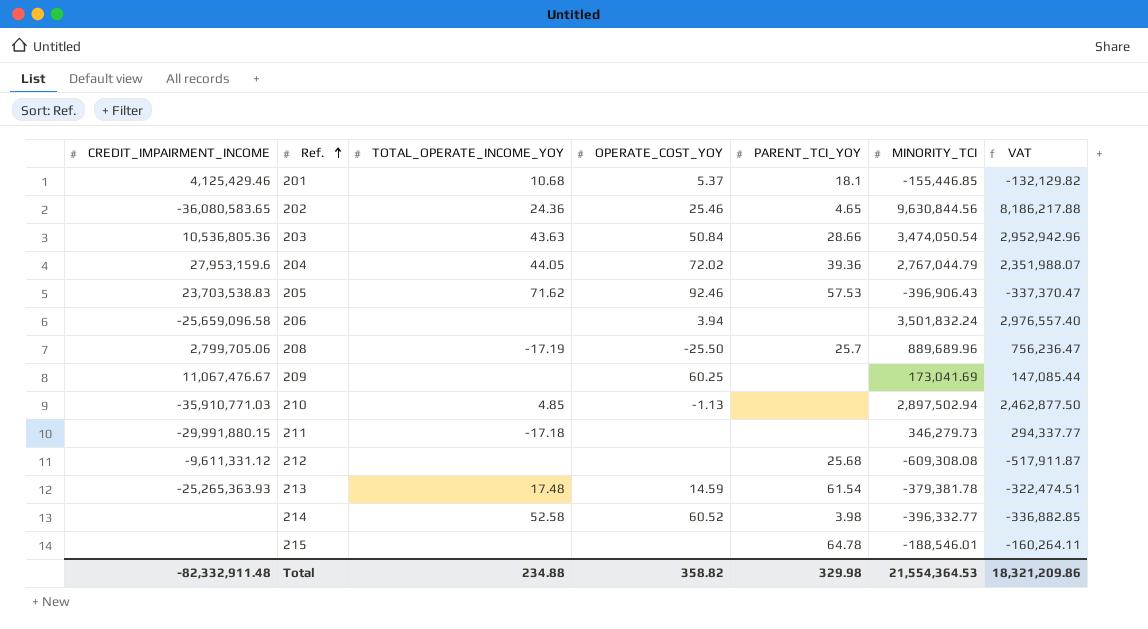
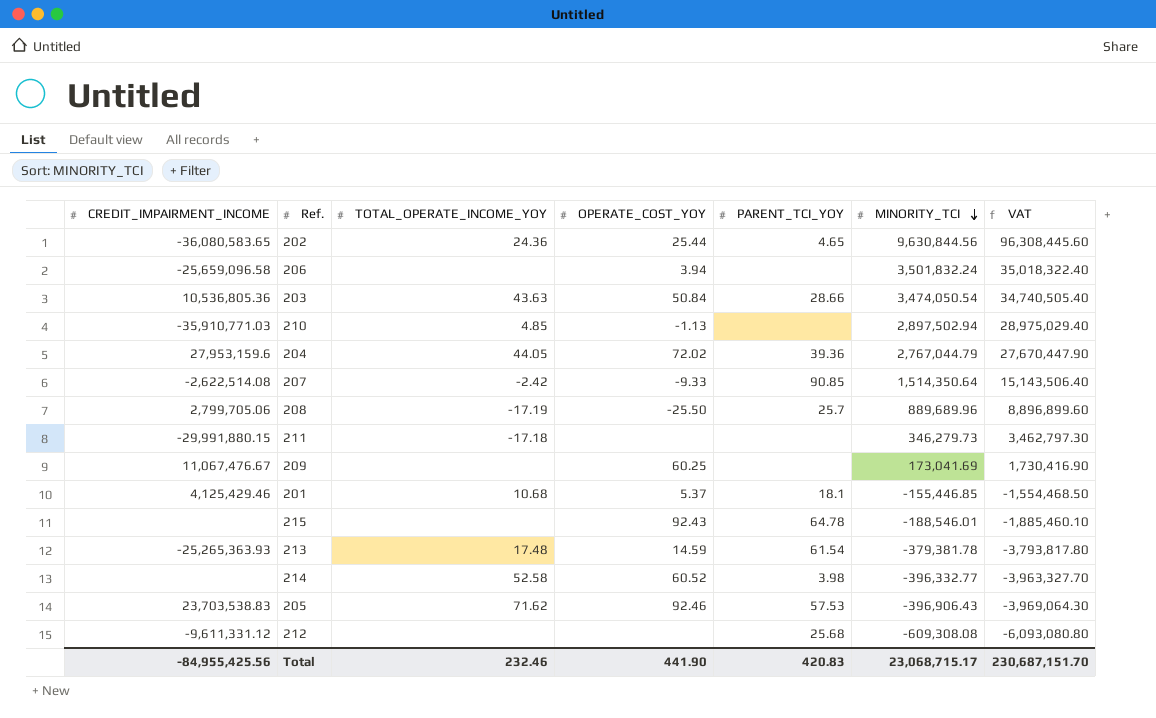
row order: Ref. ascending -> MINORITY_TCI descending
column VAT | formula: [MINORITY_TCI] * 0.85 -> [MINORITY_TCI] * 10
202 | OPERATE_COST_YOY: 25.46 -> 25.44
row 207: none -> -2,622,514.08 | -2.42 | -9.33 | 90.85 | 1,514,350.64 | 15,143,506.40
215 | OPERATE_COST_YOY: none -> 92.43
Total | CREDIT_IMPAIRMENT_INCOME: -82,332,911.48 -> -84,955,425.56
Total | TOTAL_OPERATE_INCOME_YOY: 234.88 -> 232.46
Total | OPERATE_COST_YOY: 358.82 -> 441.90
Total | PARENT_TCI_YOY: 329.98 -> 420.83
Total | MINORITY_TCI: 21,554,364.53 -> 23,068,715.17
Total | VAT: 18,321,209.86 -> 230,687,151.70

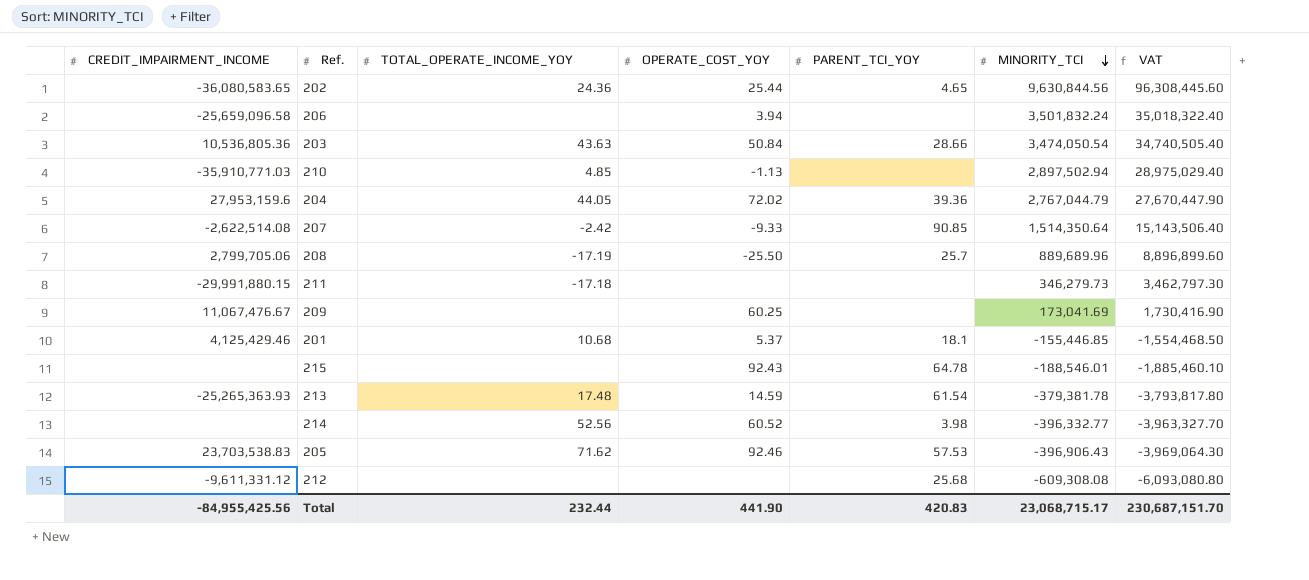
214 | TOTAL_OPERATE_INCOME_YOY: 52.58 -> 52.56
Total | TOTAL_OPERATE_INCOME_YOY: 232.46 -> 232.44

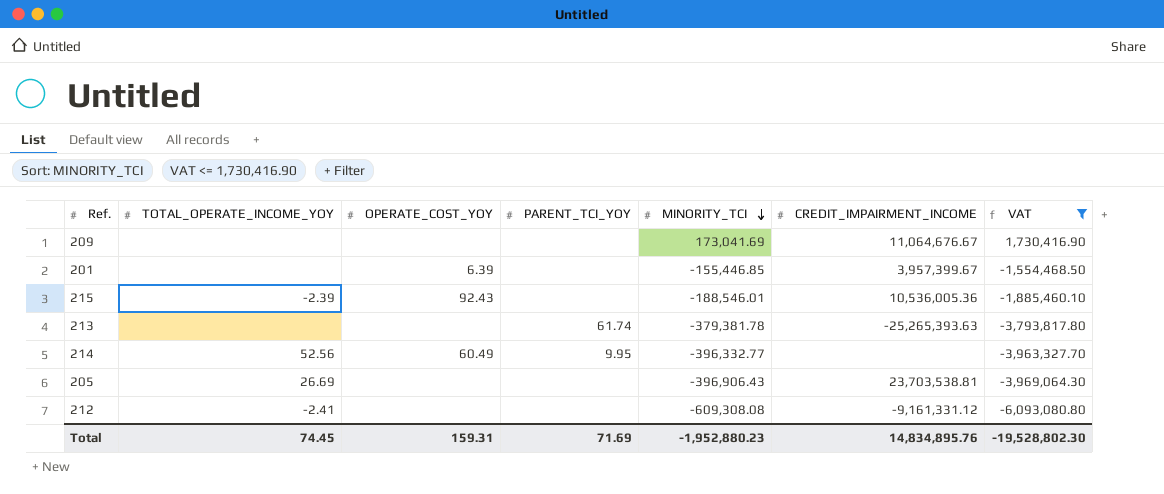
filter: none -> VAT <= 1,730,416.90
column CREDIT_IMPAIRMENT_INCOME | position: 1 -> 6
209 | OPERATE_COST_YOY: 60.25 -> none
209 | CREDIT_IMPAIRMENT_INCOME: 11,067,476.67 -> 11,064,676.67
201 | TOTAL_OPERATE_INCOME_YOY: 10.68 -> none
201 | OPERATE_COST_YOY: 5.37 -> 6.39
201 | PARENT_TCI_YOY: 18.1 -> none
201 | CREDIT_IMPAIRMENT_INCOME: 4,125,429.46 -> 3,957,399.67
215 | TOTAL_OPERATE_INCOME_YOY: none -> -2.39
215 | PARENT_TCI_YOY: 64.78 -> none
215 | CREDIT_IMPAIRMENT_INCOME: none -> 10,536,005.36
213 | TOTAL_OPERATE_INCOME_YOY: 17.48 -> none
213 | OPERATE_COST_YOY: 14.59 -> none
213 | PARENT_TCI_YOY: 61.54 -> 61.74
213 | CREDIT_IMPAIRMENT_INCOME: -25,265,363.93 -> -25,265,393.63
214 | OPERATE_COST_YOY: 60.52 -> 60.49
214 | PARENT_TCI_YOY: 3.98 -> 9.95
205 | TOTAL_OPERATE_INCOME_YOY: 71.62 -> 26.69
205 | OPERATE_COST_YOY: 92.46 -> none
205 | PARENT_TCI_YOY: 57.53 -> none
205 | CREDIT_IMPAIRMENT_INCOME: 23,703,538.83 -> 23,703,538.81
212 | TOTAL_OPERATE_INCOME_YOY: none -> -2.41
212 | PARENT_TCI_YOY: 25.68 -> none
212 | CREDIT_IMPAIRMENT_INCOME: -9,611,331.12 -> -9,161,331.12
Total | TOTAL_OPERATE_INCOME_YOY: 232.44 -> 74.45
Total | OPERATE_COST_YOY: 441.90 -> 159.31
Total | PARENT_TCI_YOY: 420.83 -> 71.69
Total | MINORITY_TCI: 23,068,715.17 -> -1,952,880.23
Total | CREDIT_IMPAIRMENT_INCOME: -84,955,425.56 -> 14,834,895.76
Total | VAT: 230,687,151.70 -> -19,528,802.30

